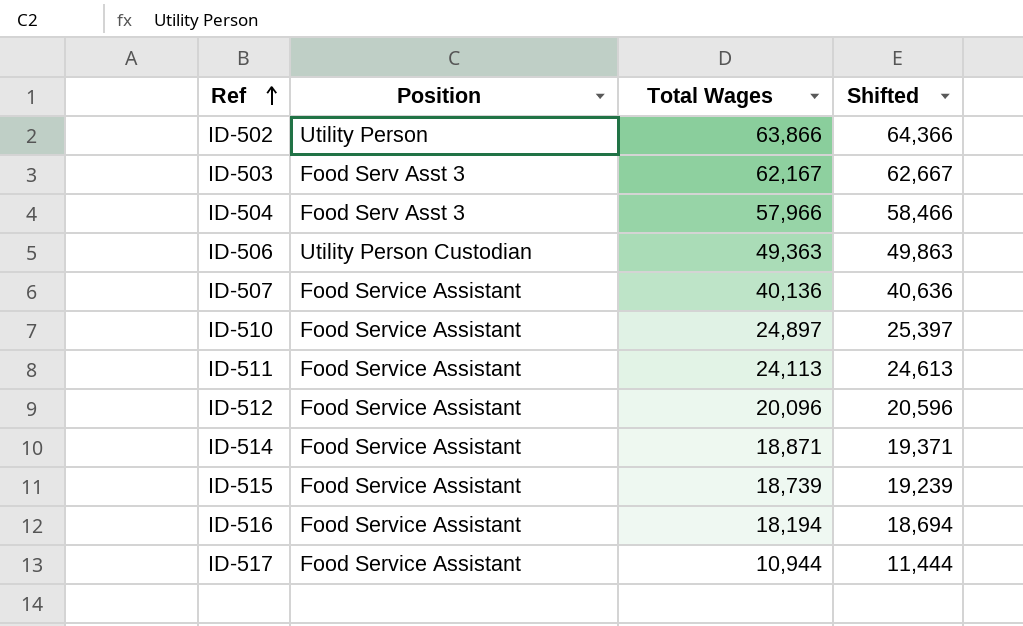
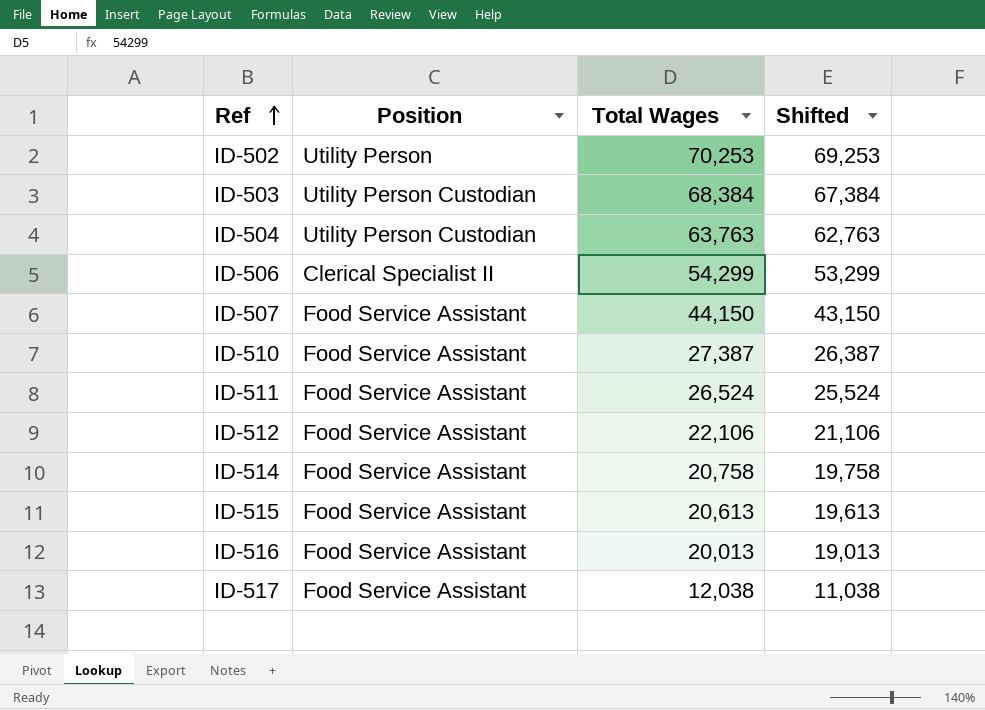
column Shifted | formula: [Total Wages] + 500 -> [Total Wages] - 1000
ID-502 | Total Wages: 63,866 -> 70,253
ID-503 | Position: Food Serv Asst 3 -> Utility Person Custodian
ID-503 | Total Wages: 62,167 -> 68,384
ID-504 | Position: Food Serv Asst 3 -> Utility Person Custodian
ID-504 | Total Wages: 57,966 -> 63,763
ID-506 | Position: Utility Person Custodian -> Clerical Specialist II
ID-506 | Total Wages: 49,363 -> 54,299
ID-507 | Total Wages: 40,136 -> 44,150
ID-510 | Total Wages: 24,897 -> 27,387
ID-511 | Total Wages: 24,113 -> 26,524
ID-512 | Total Wages: 20,096 -> 22,106
ID-514 | Total Wages: 18,871 -> 20,758
ID-515 | Total Wages: 18,739 -> 20,613
ID-516 | Total Wages: 18,194 -> 20,013
ID-517 | Total Wages: 10,944 -> 12,038

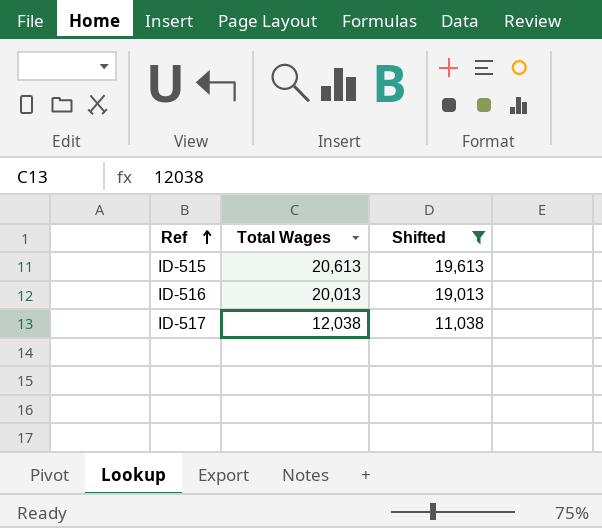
filter: none -> Shifted <= 19,613
column Position | position: 2 -> none

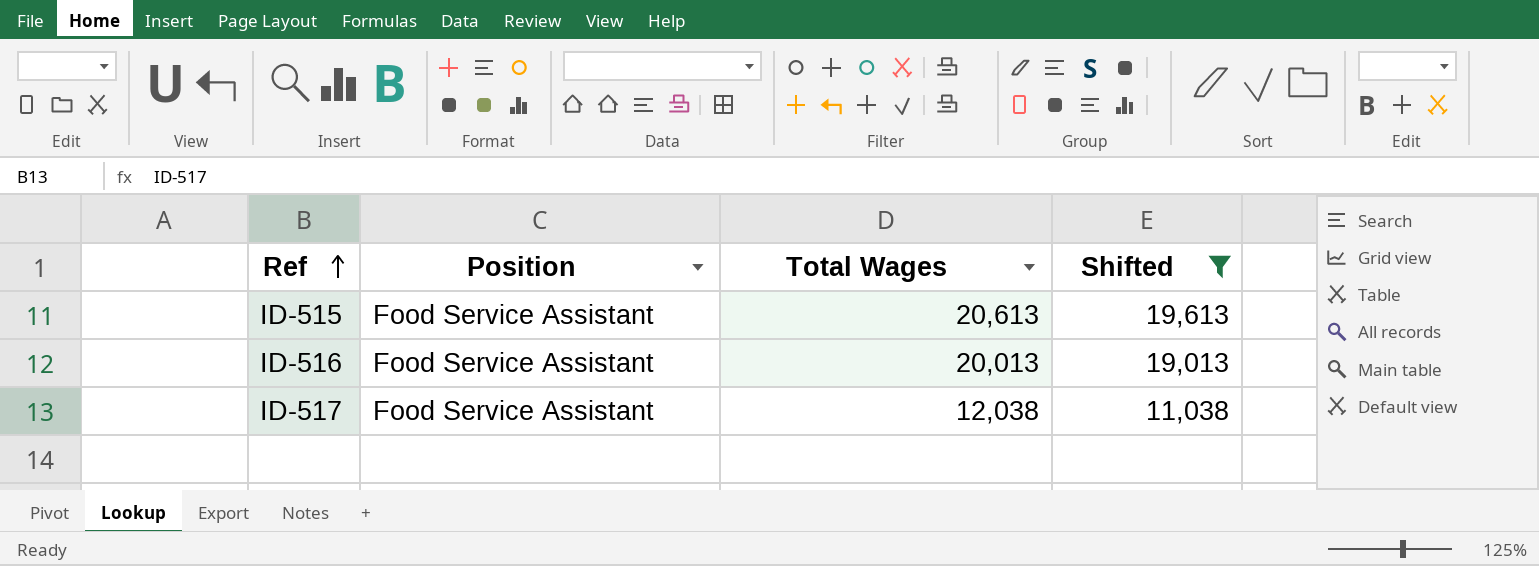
column Position | position: none -> 2

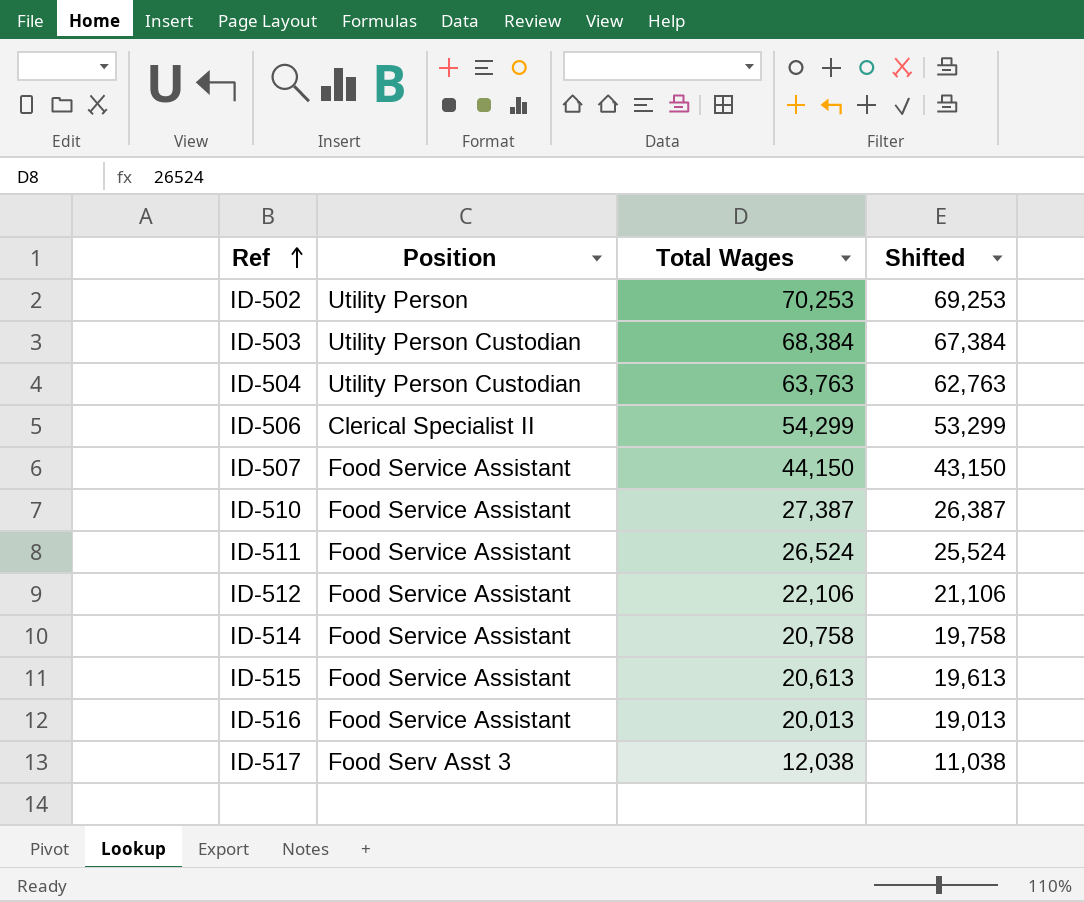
filter: Shifted <= 19,613 -> none
ID-517 | Position: Food Service Assistant -> Food Serv Asst 3

